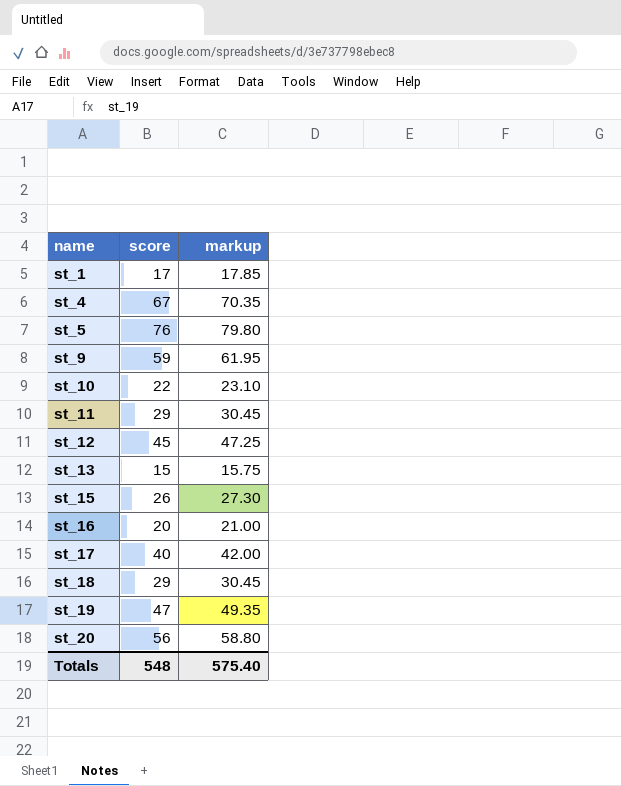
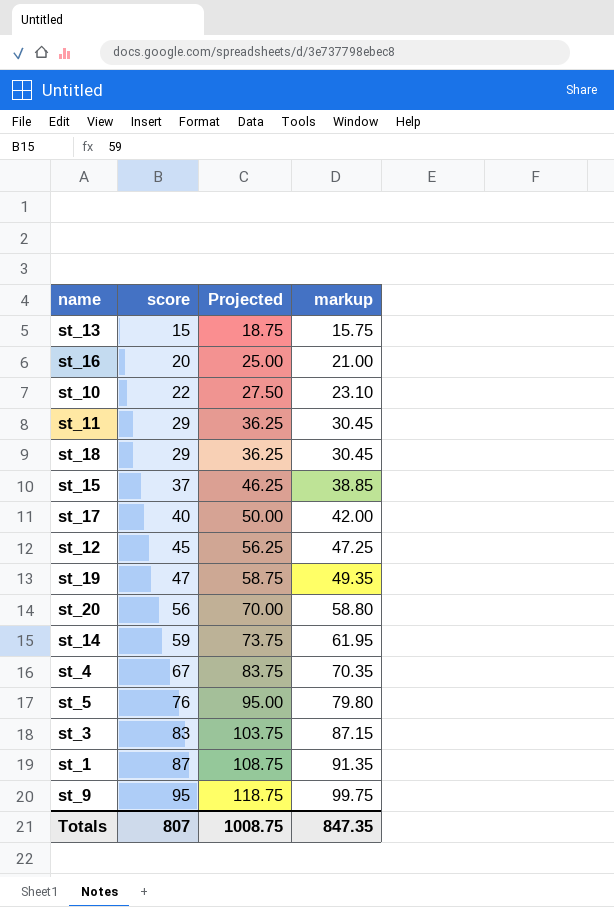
row order: name ascending -> score ascending
column Projected | formula: none -> [score] * 1.25
st_15 | score: 26 -> 37
st_15 | markup: 27.30 -> 38.85
row st_14: none -> 59 | 73.75 | 61.95
row st_3: none -> 83 | 103.75 | 87.15
st_1 | score: 17 -> 87
st_1 | markup: 17.85 -> 91.35
st_9 | score: 59 -> 95
st_9 | markup: 61.95 -> 99.75
Totals | score: 548 -> 807
Totals | markup: 575.40 -> 847.35

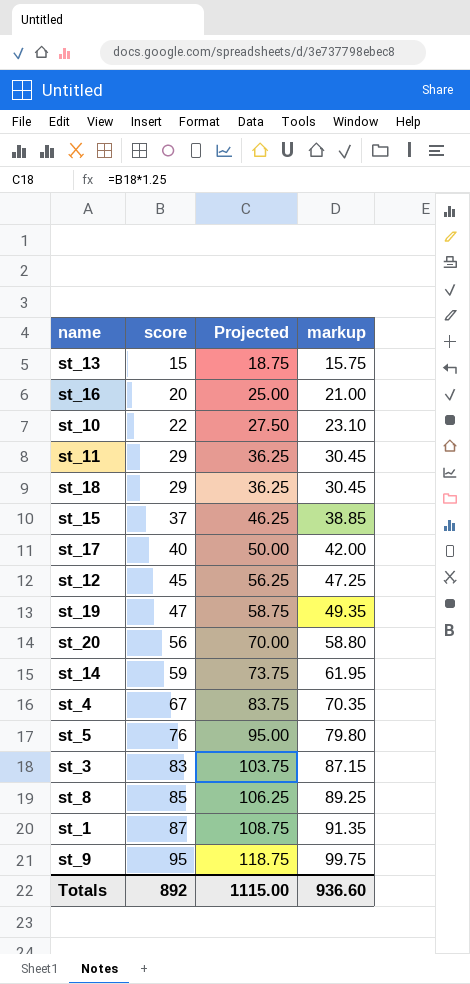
row st_8: none -> 85 | 106.25 | 89.25
Totals | score: 807 -> 892
Totals | Projected: 1008.75 -> 1115.00
Totals | markup: 847.35 -> 936.60

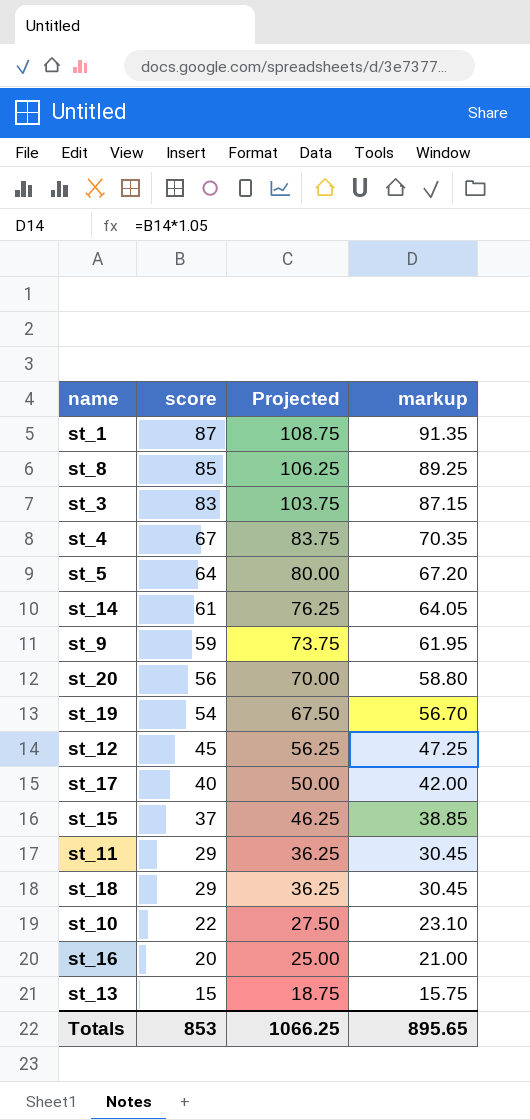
row order: score ascending -> score descending
st_5 | score: 76 -> 64
st_5 | Projected: 95.00 -> 80.00
st_5 | markup: 79.80 -> 67.20
st_14 | score: 59 -> 61
st_14 | Projected: 73.75 -> 76.25
st_14 | markup: 61.95 -> 64.05
st_9 | score: 95 -> 59
st_9 | Projected: 118.75 -> 73.75
st_9 | markup: 99.75 -> 61.95
st_19 | score: 47 -> 54
st_19 | Projected: 58.75 -> 67.50
st_19 | markup: 49.35 -> 56.70
Totals | score: 892 -> 853
Totals | Projected: 1115.00 -> 1066.25
Totals | markup: 936.60 -> 895.65

